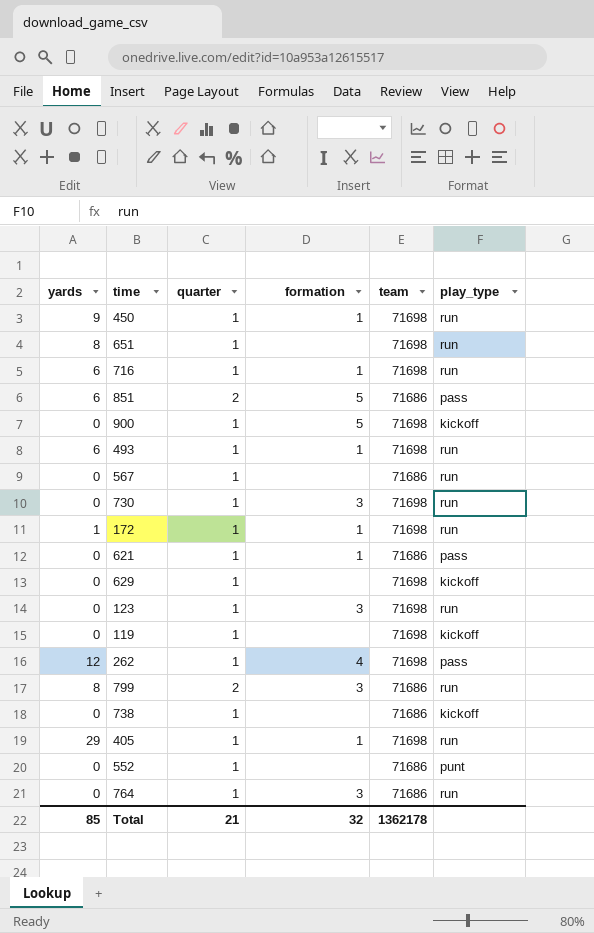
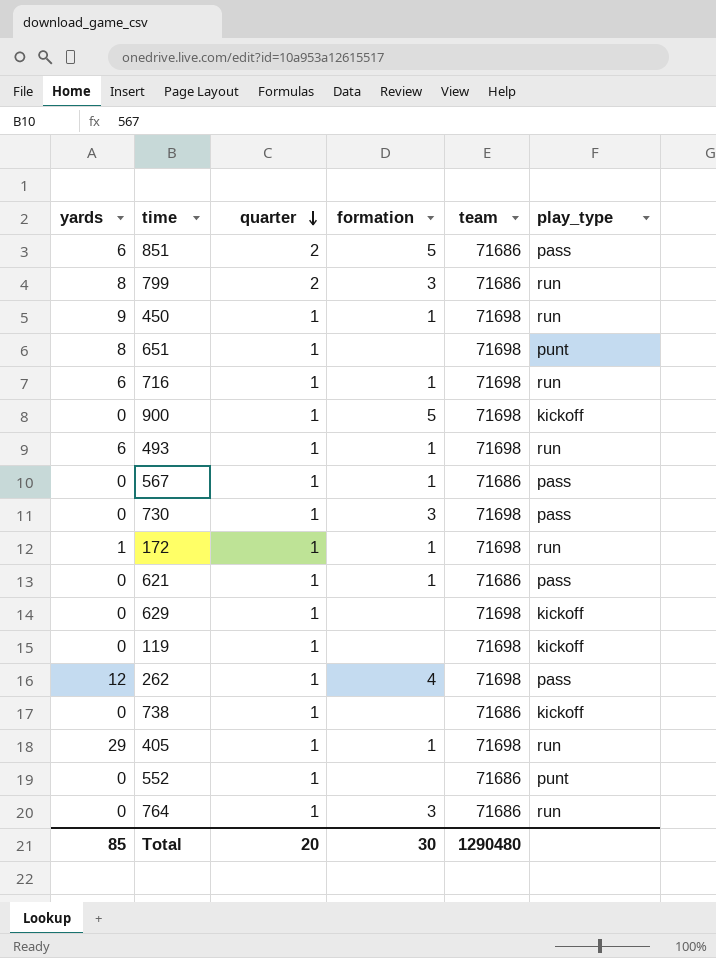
row order: none -> quarter descending
row 123: 0 | 1 | 3 | 71698 | run -> none
651 | play_type: run -> punt
567 | formation: none -> 1
567 | play_type: run -> pass
730 | play_type: run -> pass
Total | quarter: 21 -> 20
Total | formation: 32 -> 30
Total | team: 1362178 -> 1290480

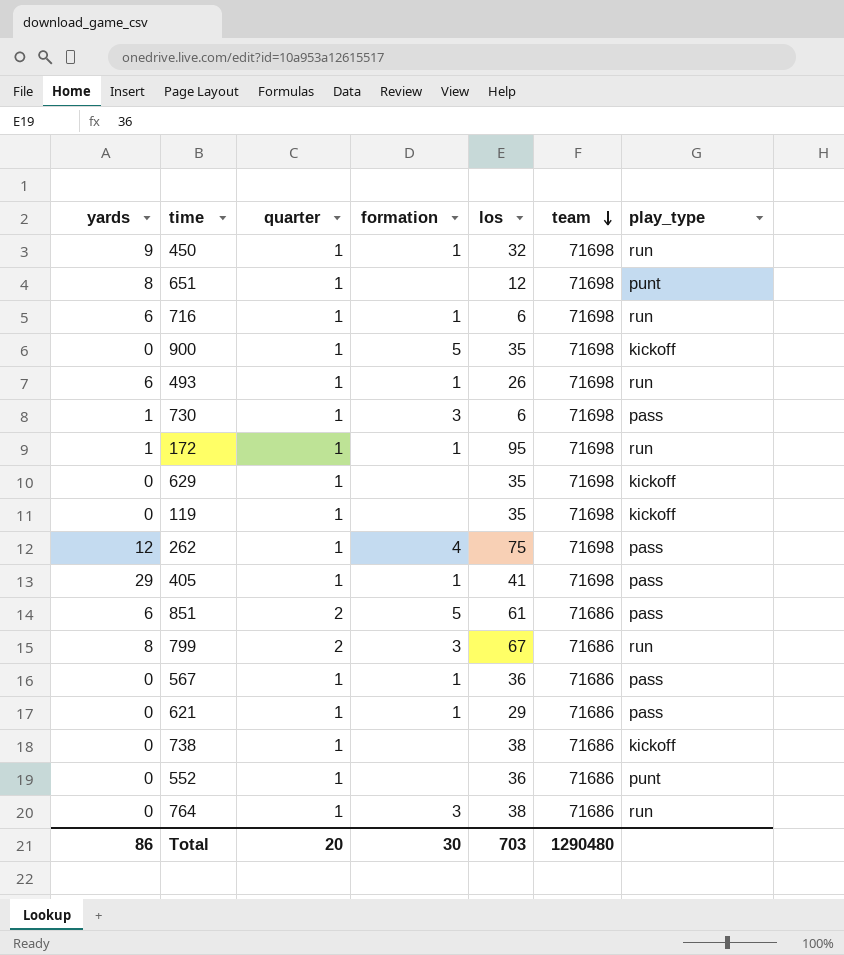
row order: quarter descending -> team descending
column los | position: none -> 5
730 | yards: 0 -> 1
405 | play_type: run -> pass
Total | yards: 85 -> 86

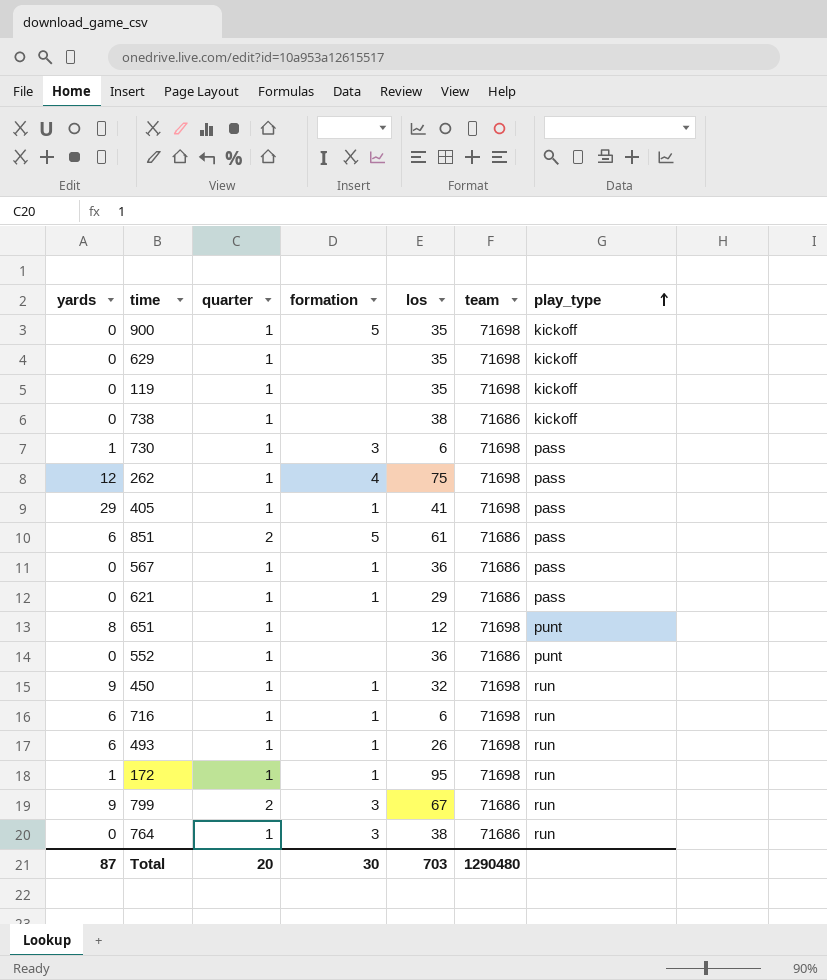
row order: team descending -> play_type ascending
799 | yards: 8 -> 9
Total | yards: 86 -> 87

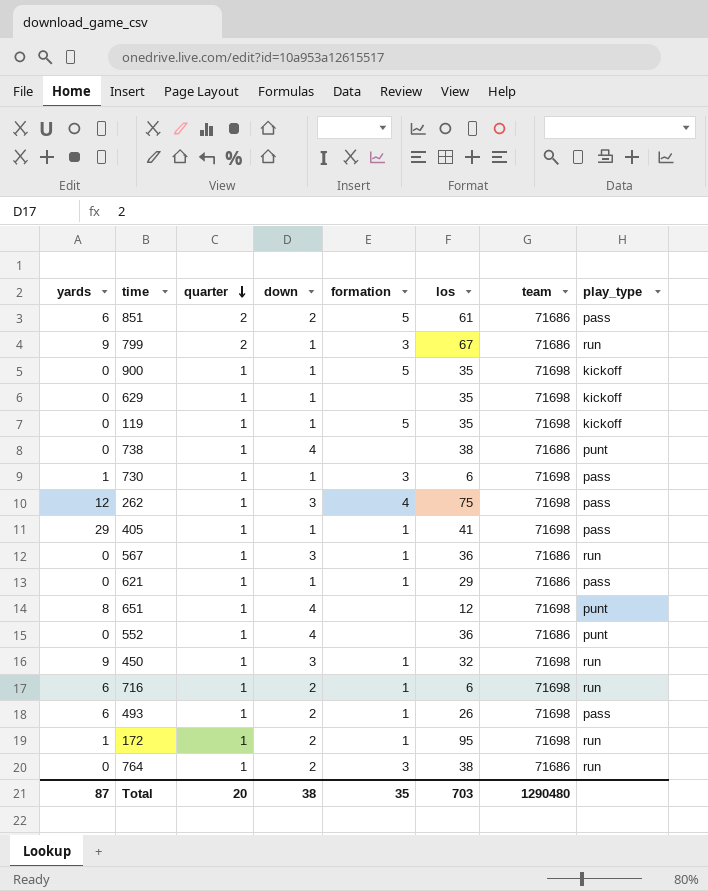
row order: play_type ascending -> quarter descending
column down | position: none -> 4
119 | formation: none -> 5
738 | play_type: kickoff -> punt
567 | play_type: pass -> run
493 | play_type: run -> pass
Total | formation: 30 -> 35

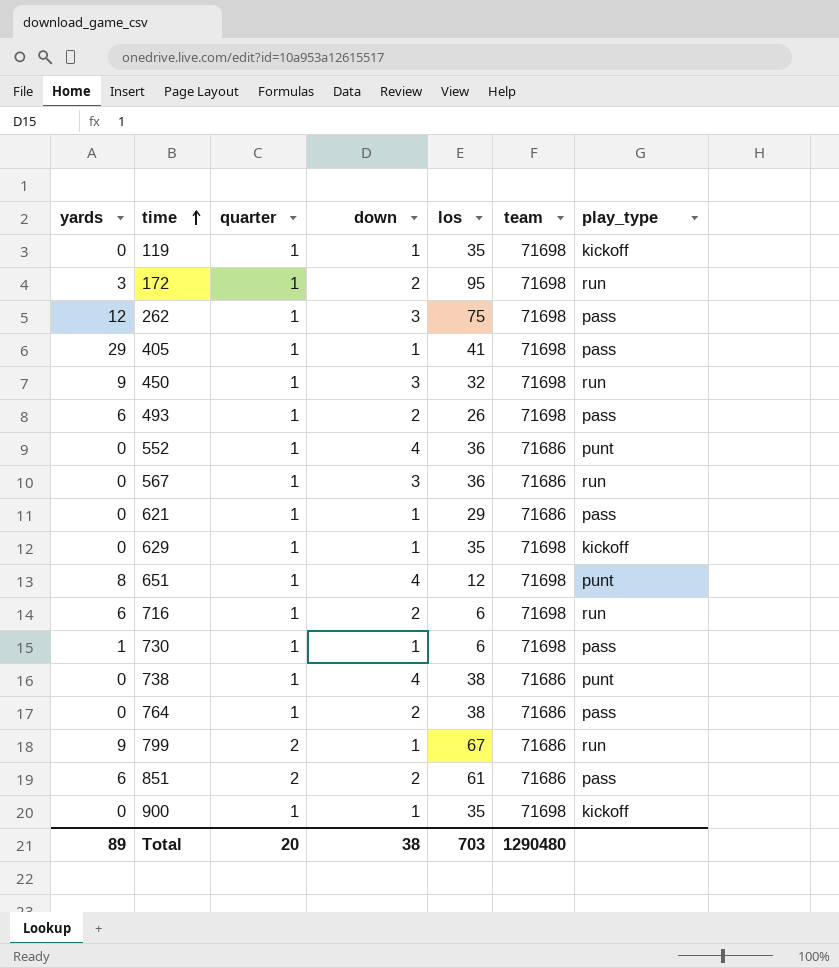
row order: quarter descending -> time ascending
column formation | position: 5 -> none
172 | yards: 1 -> 3
764 | play_type: run -> pass
Total | yards: 87 -> 89

